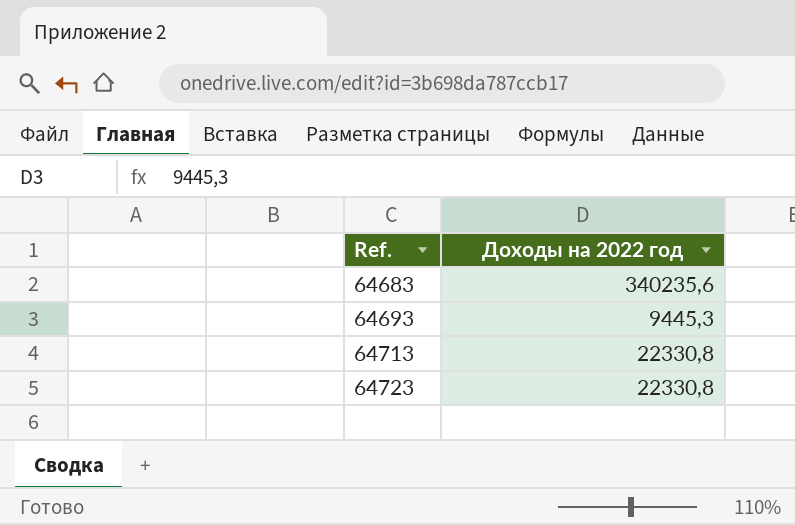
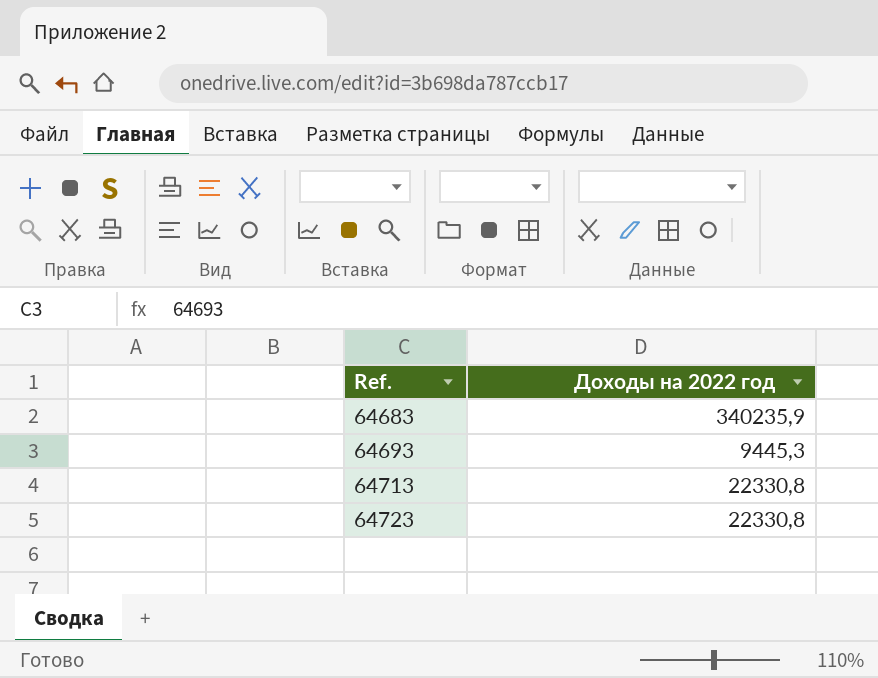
64683 | Доходы на 2022 год: 340235,6 -> 340235,9

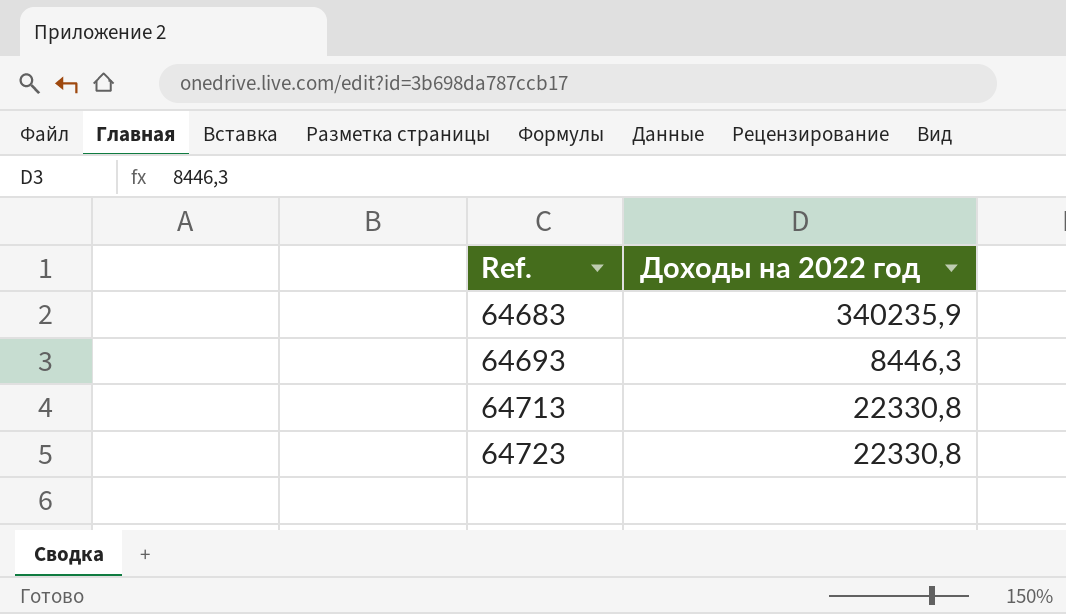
64693 | Доходы на 2022 год: 9445,3 -> 8446,3

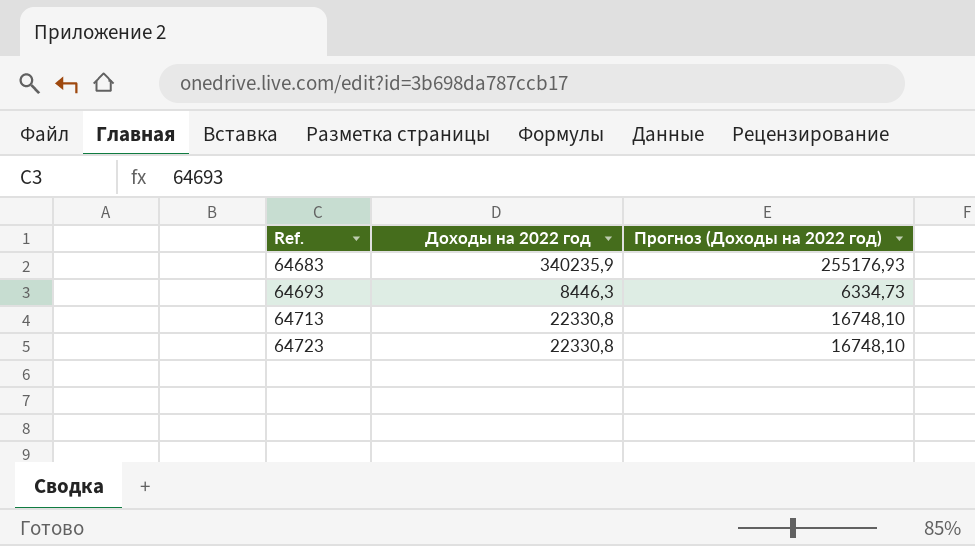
column Прогноз (Доходы на 2022 год) | formula: none -> [Доходы на 2022 год] * 0,75

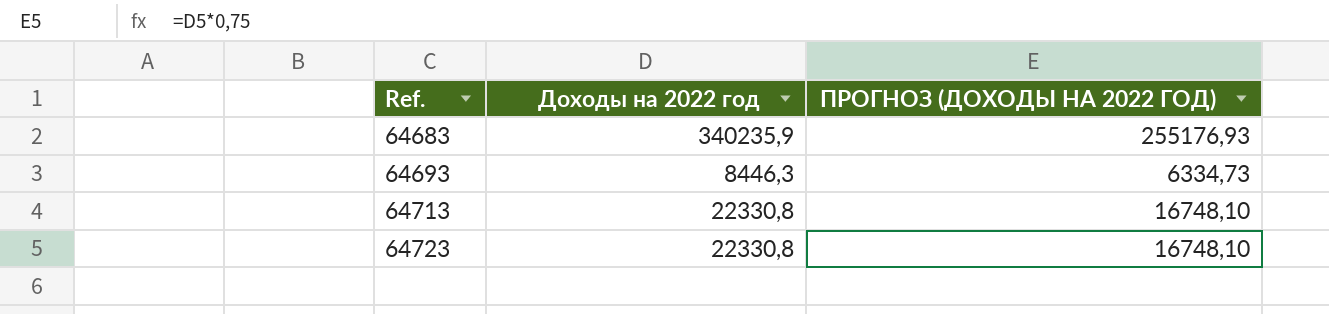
column name: Прогноз (Доходы на 2022 год) -> ПРОГНОЗ (ДОХОДЫ НА 2022 ГОД)

